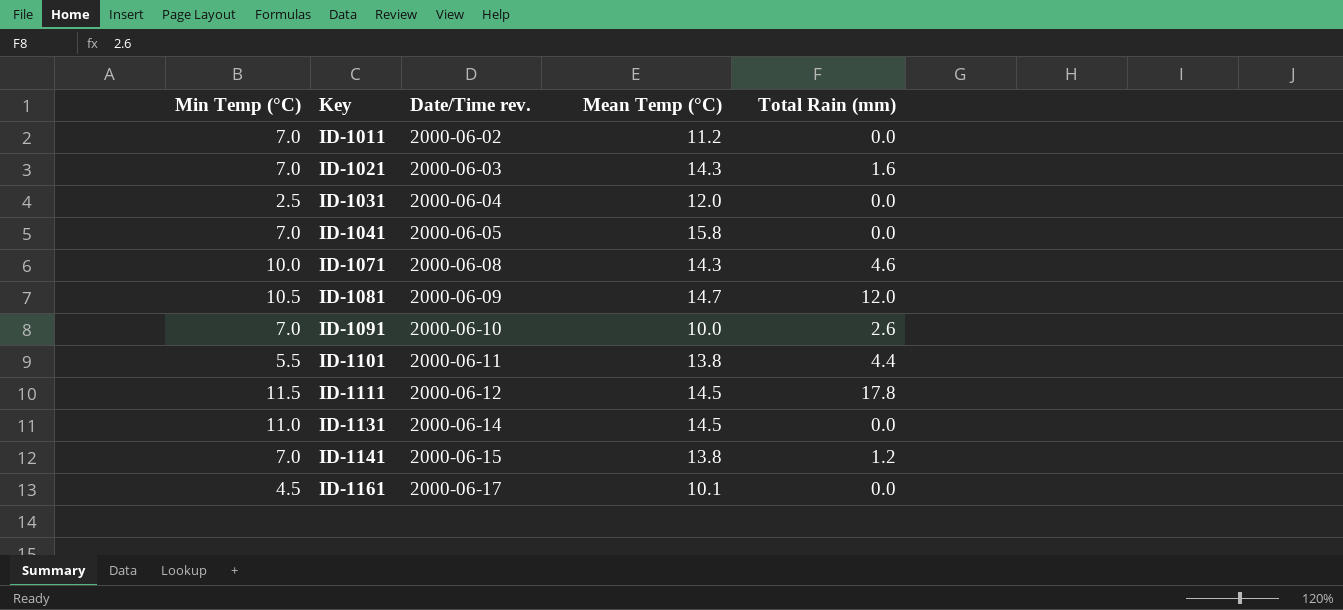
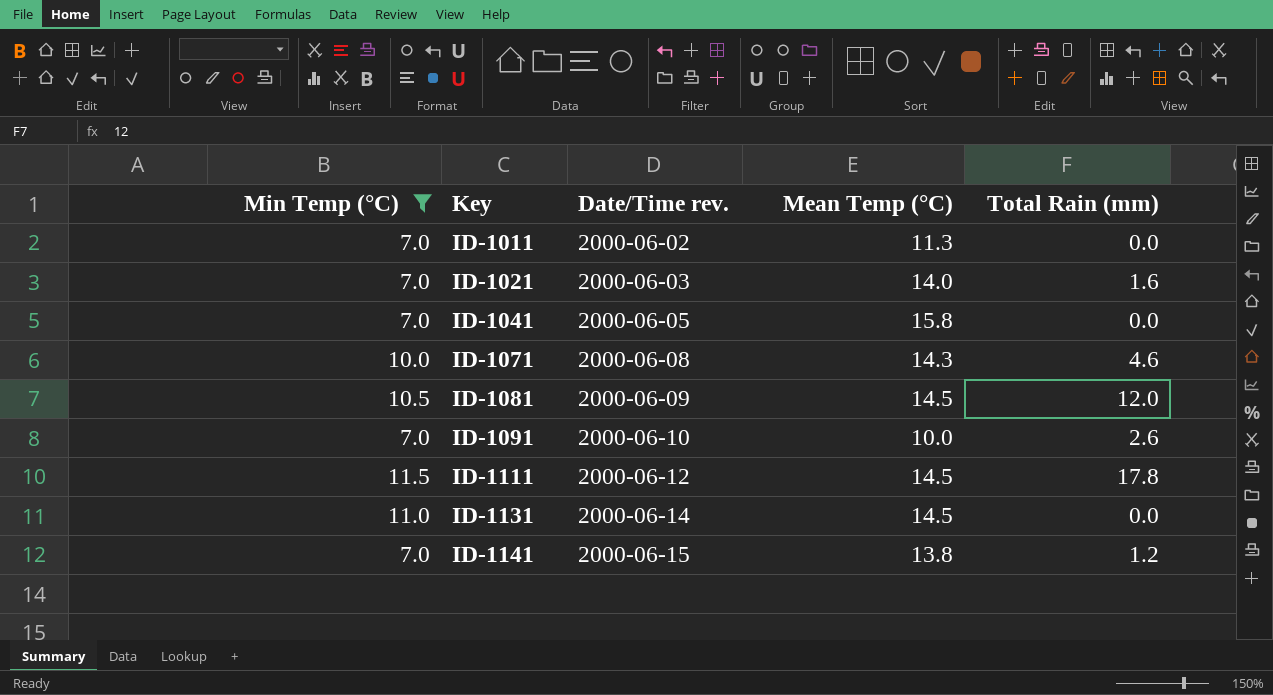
filter: none -> Min Temp (°C) >= 7.0
ID-1011 | Mean Temp (°C): 11.2 -> 11.3
ID-1021 | Mean Temp (°C): 14.3 -> 14.0
ID-1081 | Mean Temp (°C): 14.7 -> 14.5

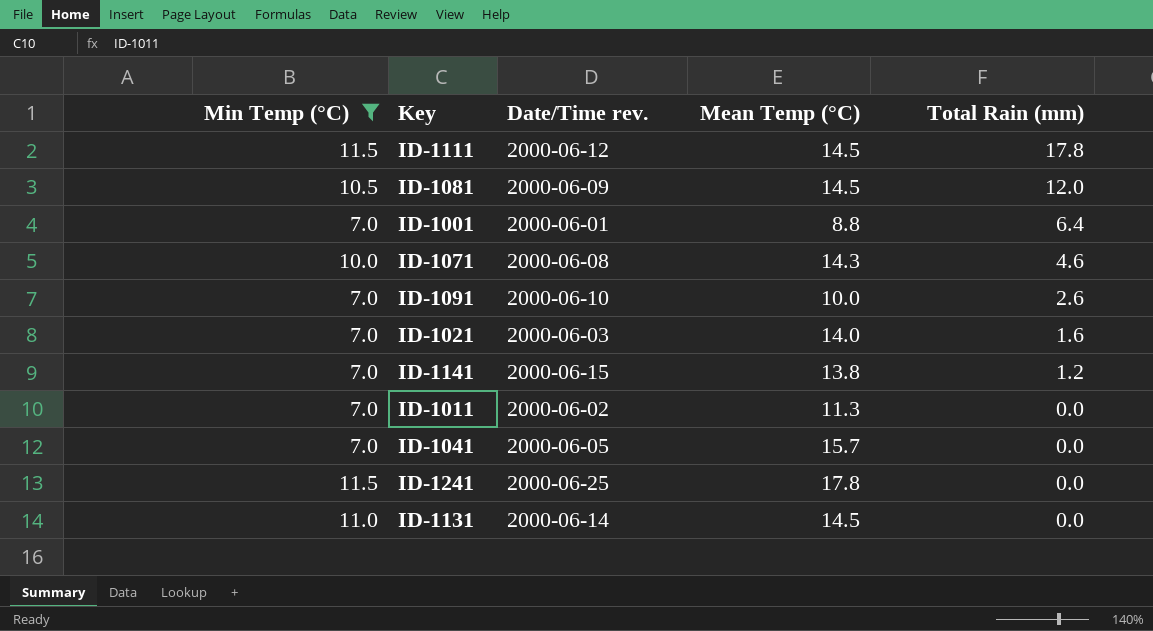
row order: Key ascending -> Total Rain (mm) descending
row ID-1001: none -> 7.0 | 2000-06-01 | 8.8 | 6.4
ID-1041 | Mean Temp (°C): 15.8 -> 15.7
row ID-1241: none -> 11.5 | 2000-06-25 | 17.8 | 0.0

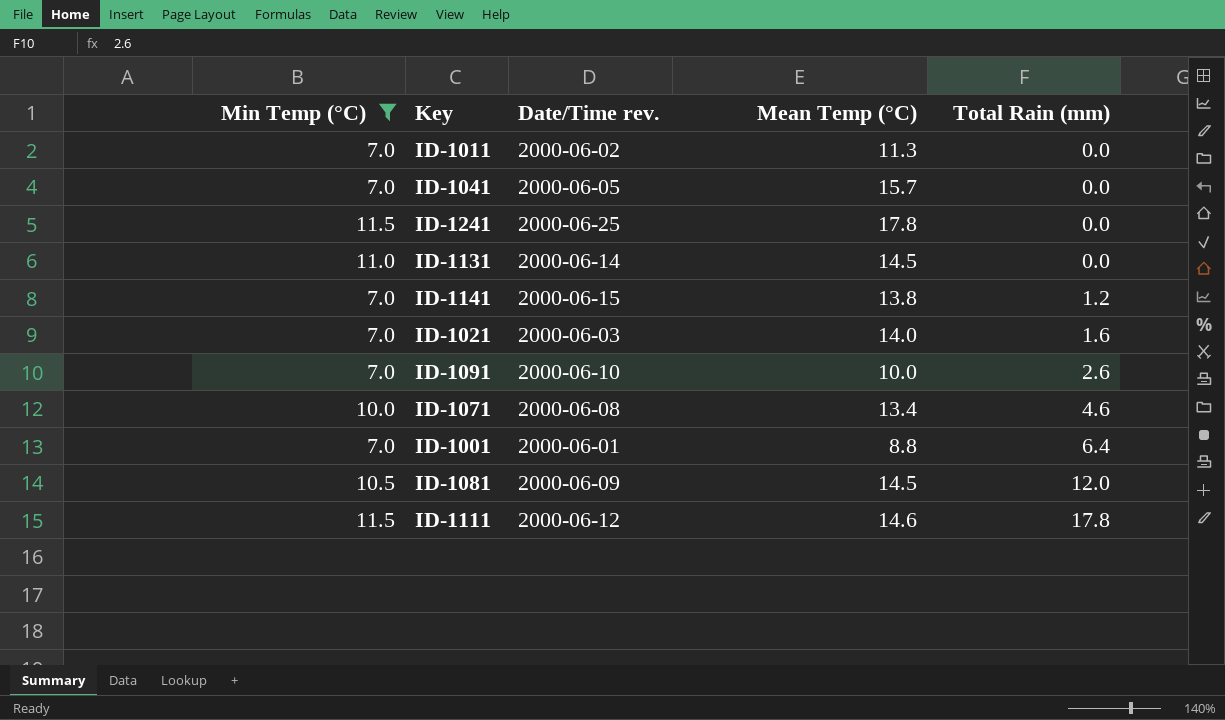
row order: Total Rain (mm) descending -> Total Rain (mm) ascending
ID-1071 | Mean Temp (°C): 14.3 -> 13.4
ID-1111 | Mean Temp (°C): 14.5 -> 14.6

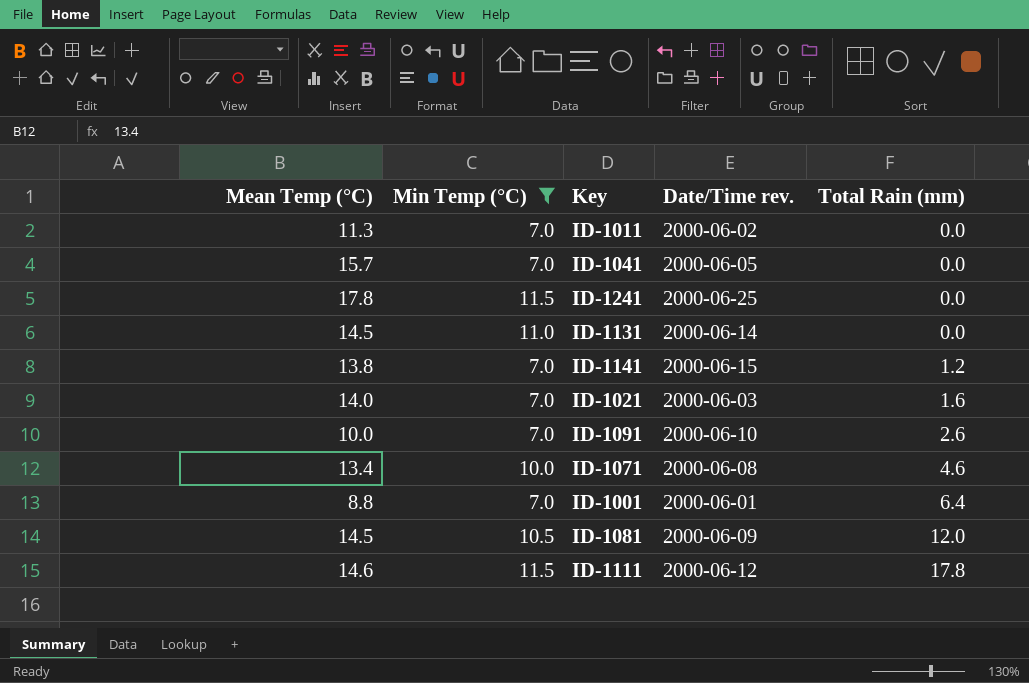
column Mean Temp (°C) | position: 4 -> 1

